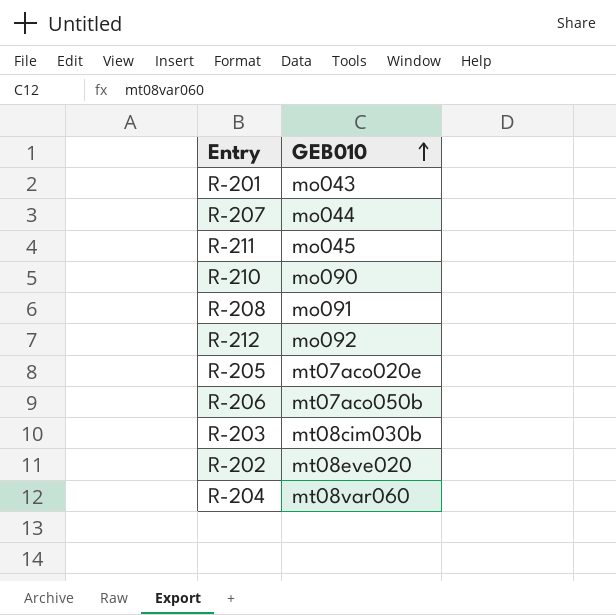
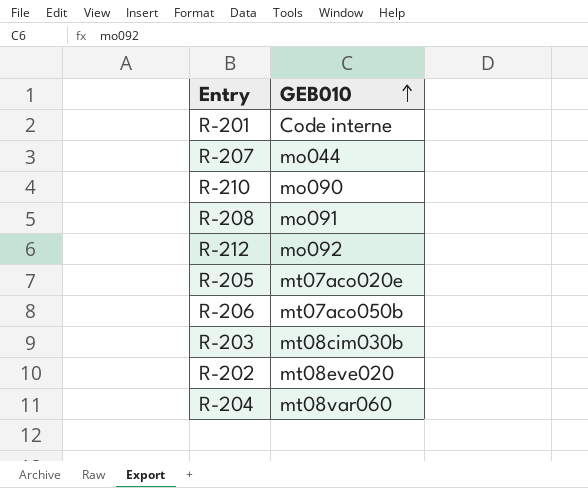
row R-211: mo045 -> none
R-201 | GEB010: mo043 -> Code interne

